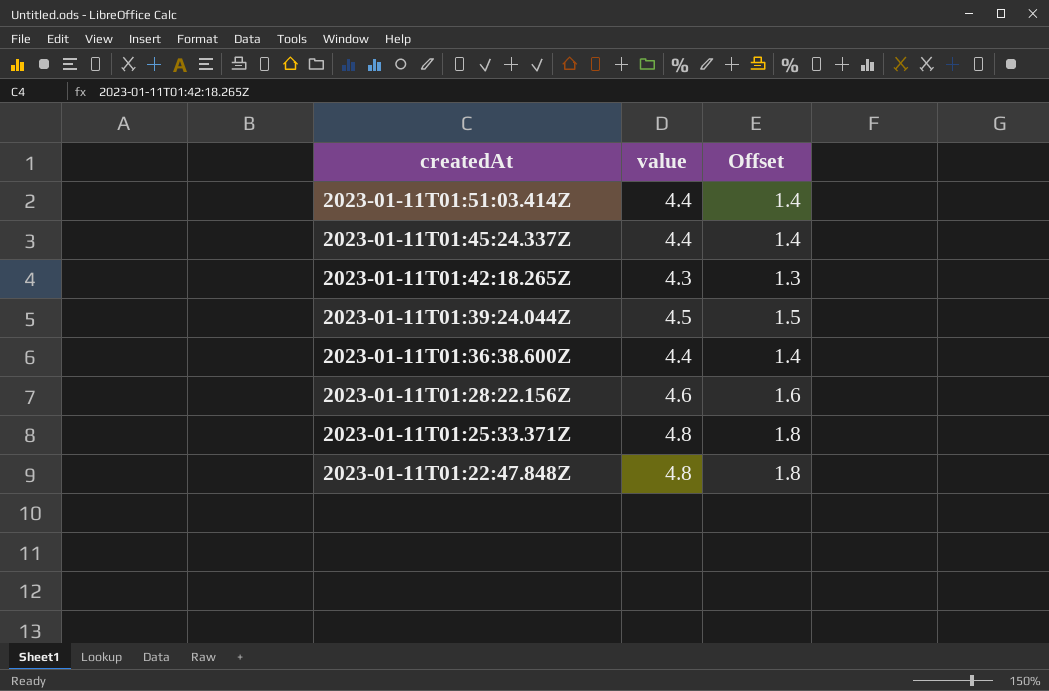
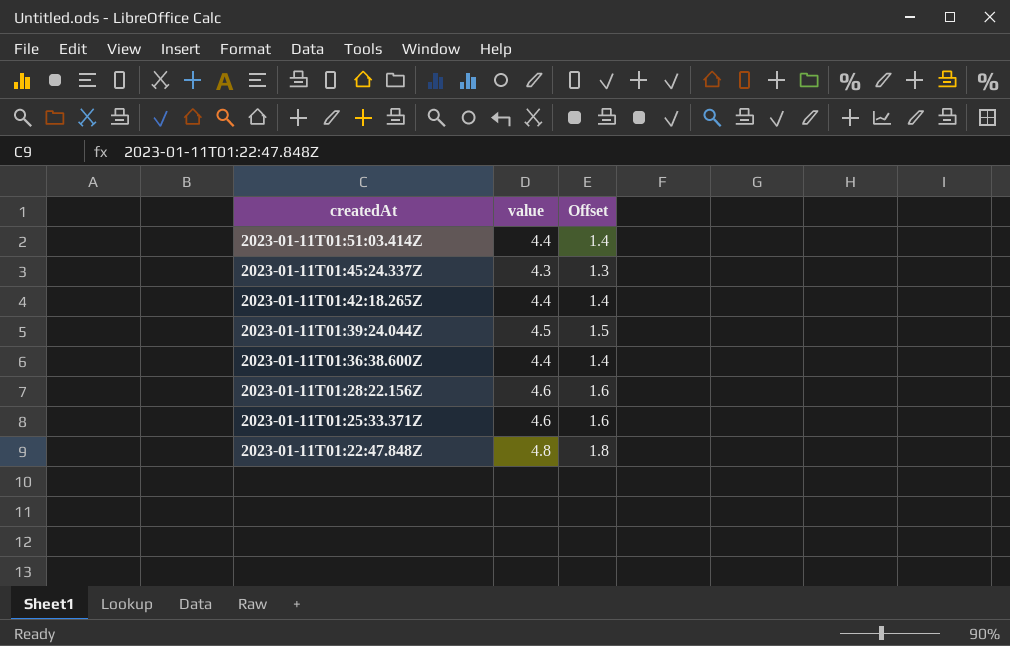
2023-01-11T01:45:24.337Z | value: 4.4 -> 4.3
2023-01-11T01:45:24.337Z | Offset: 1.4 -> 1.3
2023-01-11T01:42:18.265Z | value: 4.3 -> 4.4
2023-01-11T01:42:18.265Z | Offset: 1.3 -> 1.4
2023-01-11T01:25:33.371Z | value: 4.8 -> 4.6
2023-01-11T01:25:33.371Z | Offset: 1.8 -> 1.6

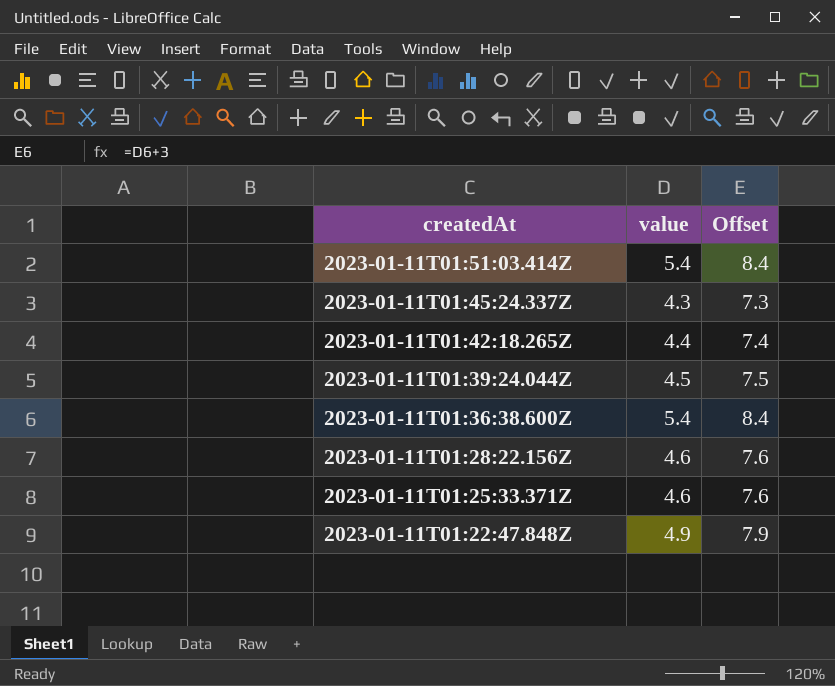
column Offset | formula: [value] - 3 -> [value] + 3
2023-01-11T01:51:03.414Z | value: 4.4 -> 5.4
2023-01-11T01:36:38.600Z | value: 4.4 -> 5.4
2023-01-11T01:22:47.848Z | value: 4.8 -> 4.9

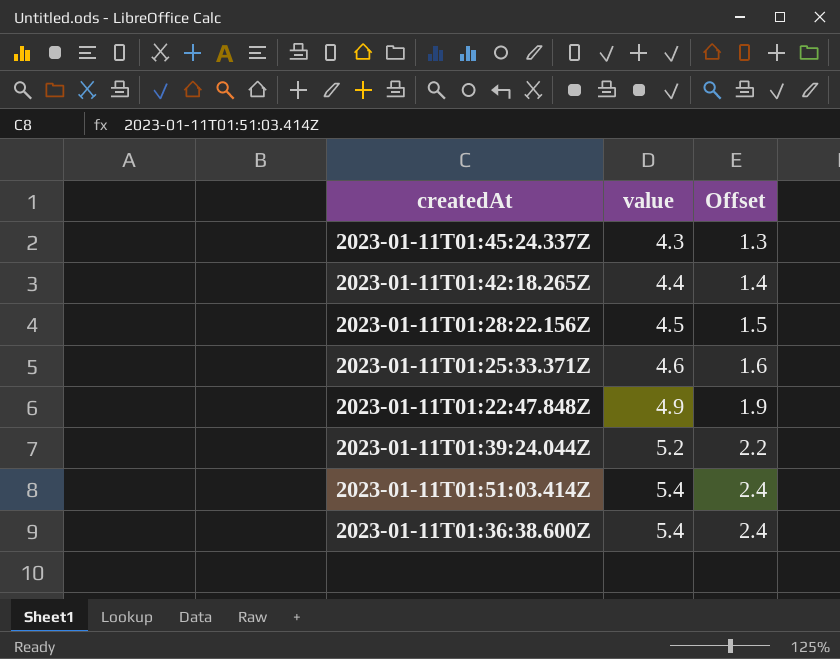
row order: createdAt descending -> value ascending
column Offset | formula: [value] + 3 -> [value] - 3
2023-01-11T01:28:22.156Z | value: 4.6 -> 4.5
2023-01-11T01:39:24.044Z | value: 4.5 -> 5.2

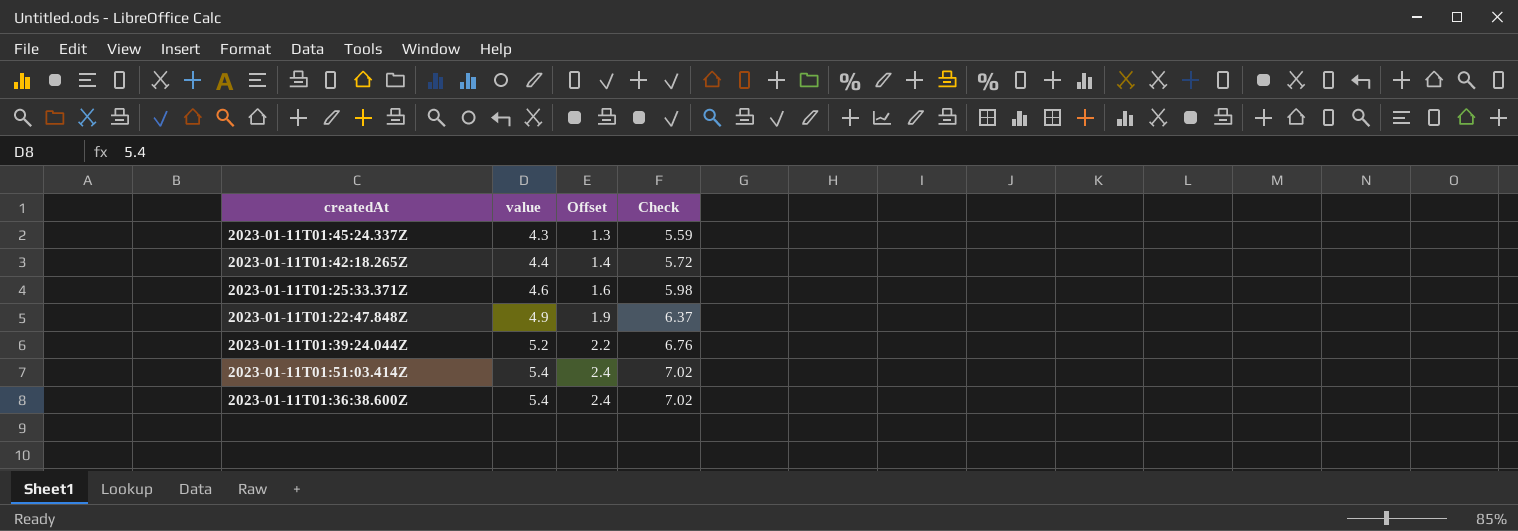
column Check | formula: none -> [value] * 1.3
row 2023-01-11T01:28:22.156Z: 4.5 | 1.5 -> none

